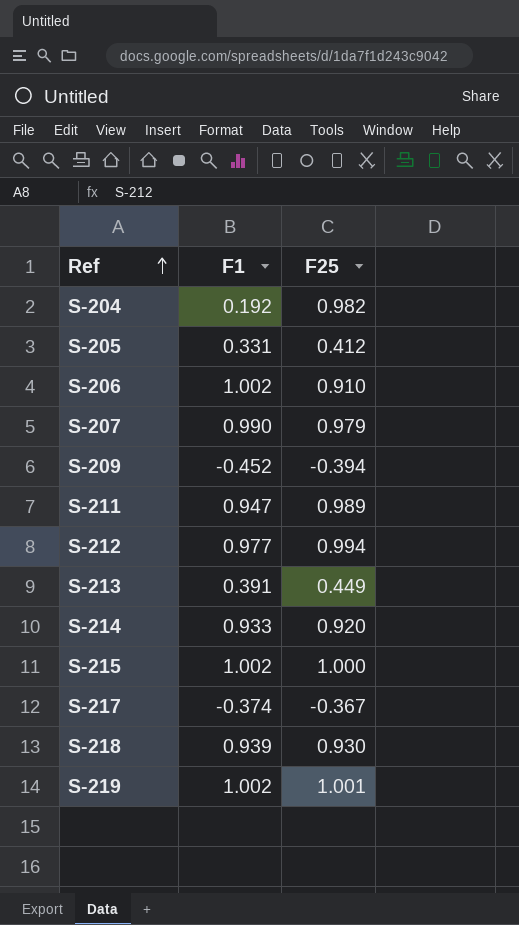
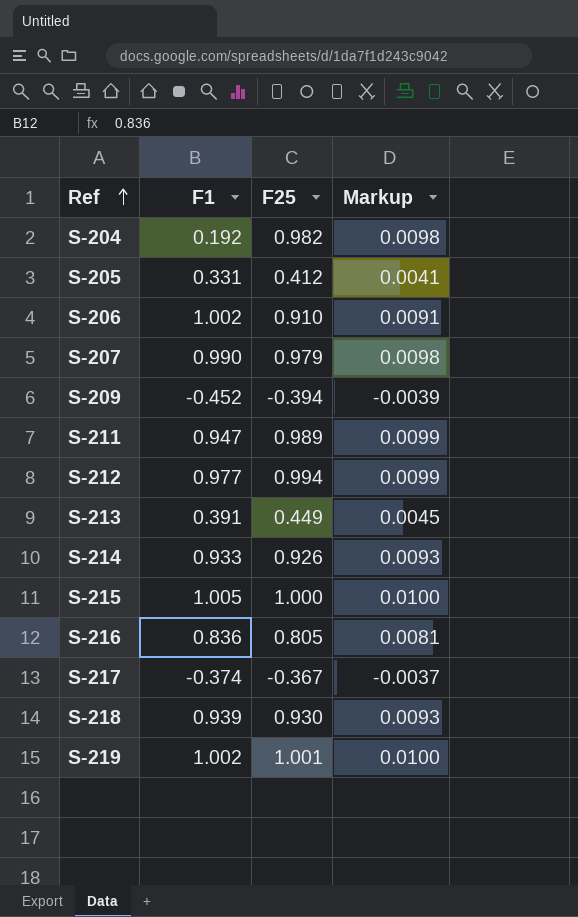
column Markup | formula: none -> [F25] * 0.01
S-214 | F25: 0.920 -> 0.926
S-215 | F1: 1.002 -> 1.005
row S-216: none -> 0.836 | 0.805 | 0.0081

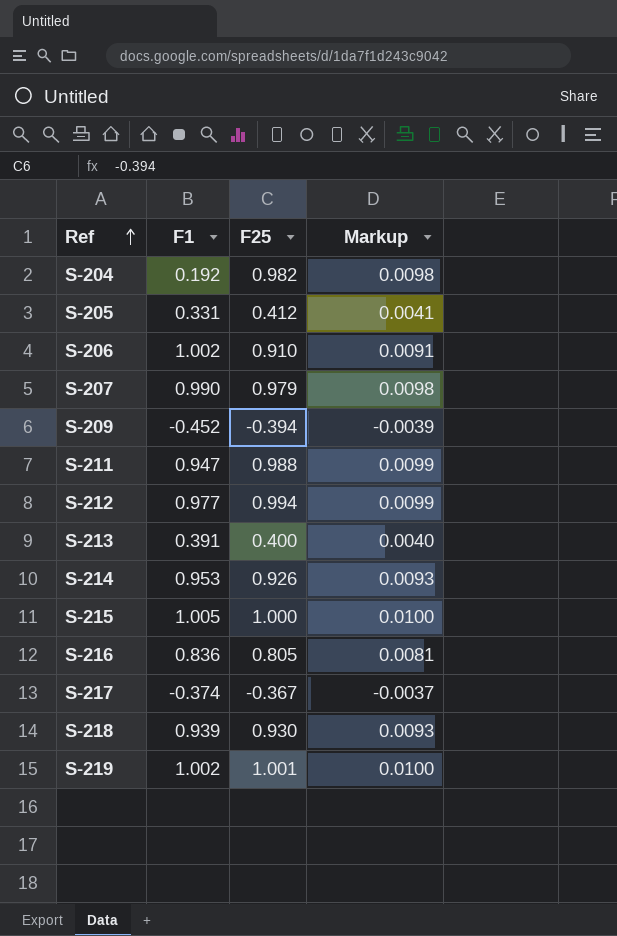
S-211 | F25: 0.989 -> 0.988
S-213 | F25: 0.449 -> 0.400
S-213 | Markup: 0.0045 -> 0.0040
S-214 | F1: 0.933 -> 0.953

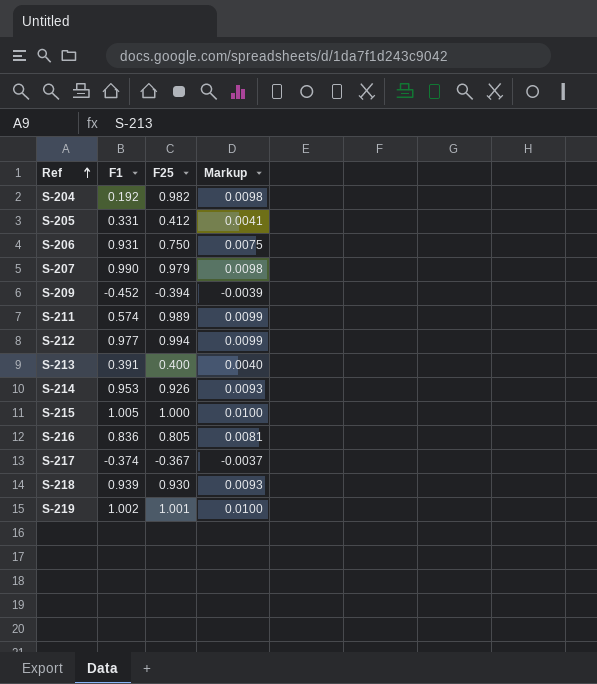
S-206 | F1: 1.002 -> 0.931
S-206 | F25: 0.910 -> 0.750
S-206 | Markup: 0.0091 -> 0.0075
S-211 | F1: 0.947 -> 0.574
S-211 | F25: 0.988 -> 0.989

